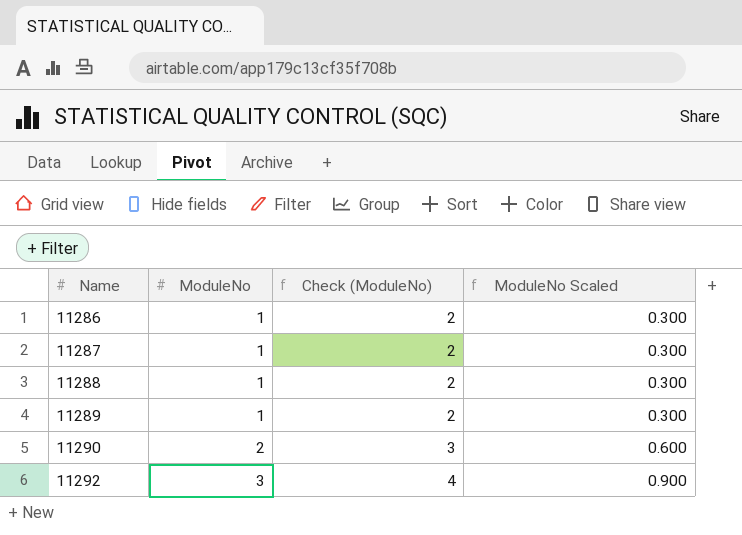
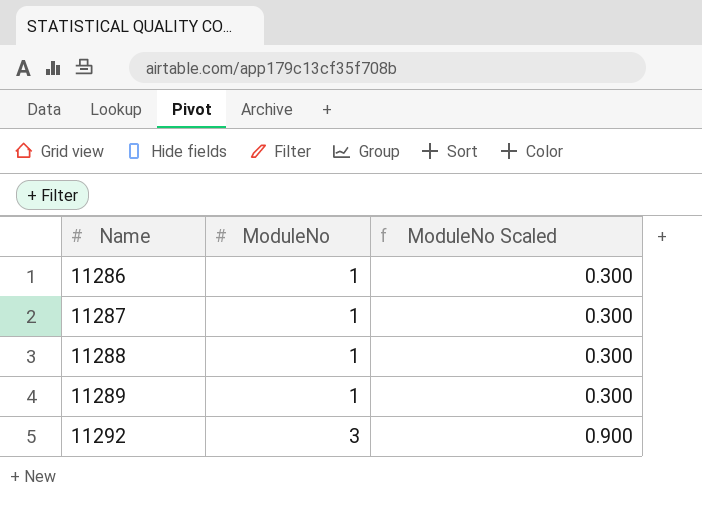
column Check (ModuleNo) | formula: [ModuleNo] + 1 -> none
row 11290: 2 | 3 | 0.600 -> none

